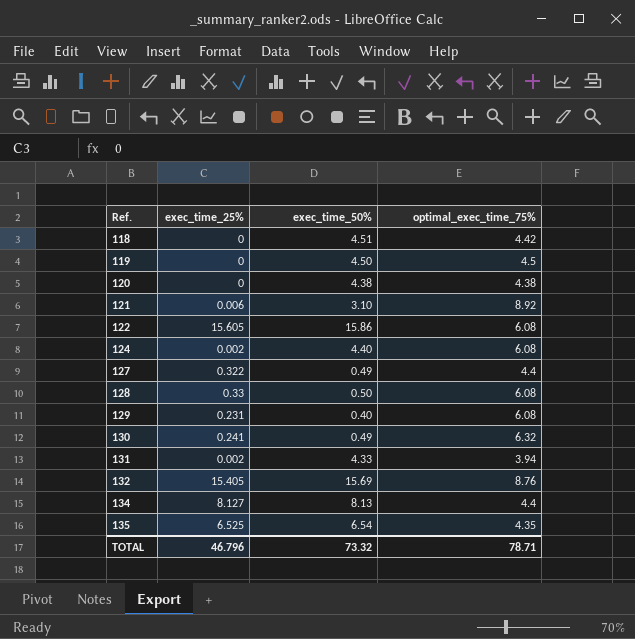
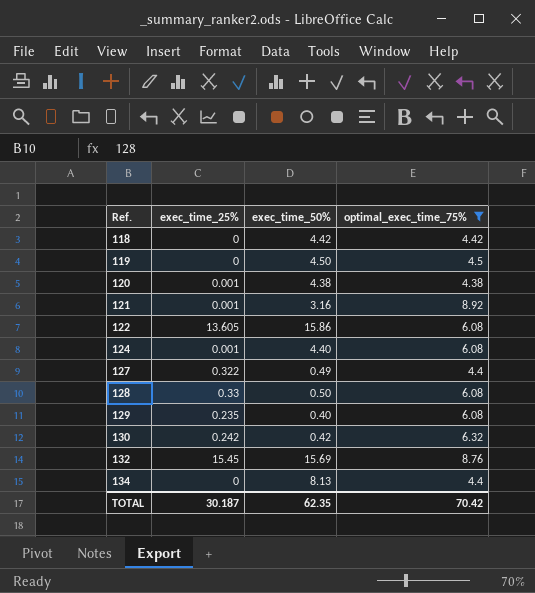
filter: none -> optimal_exec_time_75% >= 4.38
118 | exec_time_50%: 4.51 -> 4.42
120 | exec_time_25%: 0 -> 0.001
121 | exec_time_25%: 0.006 -> 0.001
121 | exec_time_50%: 3.10 -> 3.16
122 | exec_time_25%: 15.605 -> 13.605
124 | exec_time_25%: 0.002 -> 0.001
129 | exec_time_25%: 0.231 -> 0.235
130 | exec_time_25%: 0.241 -> 0.242
130 | exec_time_50%: 0.49 -> 0.42
132 | exec_time_25%: 15.405 -> 15.45
134 | exec_time_25%: 8.127 -> 0
TOTAL | exec_time_25%: 46.796 -> 30.187
TOTAL | exec_time_50%: 73.32 -> 62.35
TOTAL | optimal_exec_time_75%: 78.71 -> 70.42

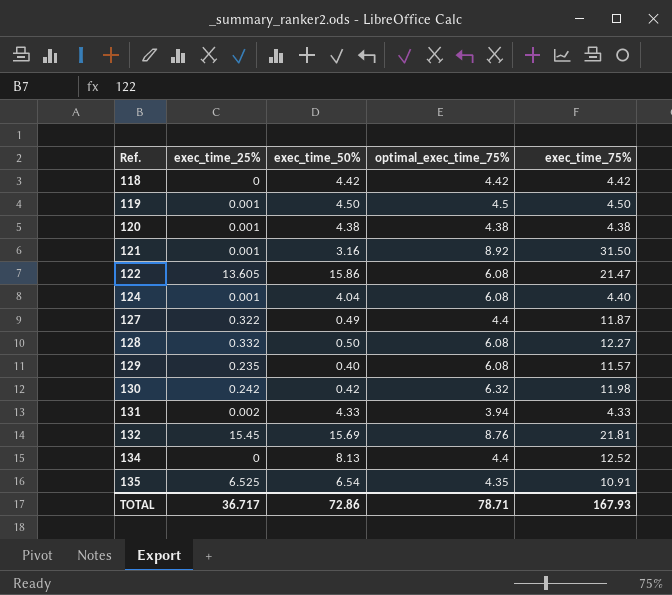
filter: optimal_exec_time_75% >= 4.38 -> none
column exec_time_75% | position: none -> 5
119 | exec_time_25%: 0 -> 0.001
124 | exec_time_50%: 4.40 -> 4.04
128 | exec_time_25%: 0.33 -> 0.332
TOTAL | exec_time_25%: 30.187 -> 36.717
TOTAL | exec_time_50%: 62.35 -> 72.86
TOTAL | optimal_exec_time_75%: 70.42 -> 78.71

